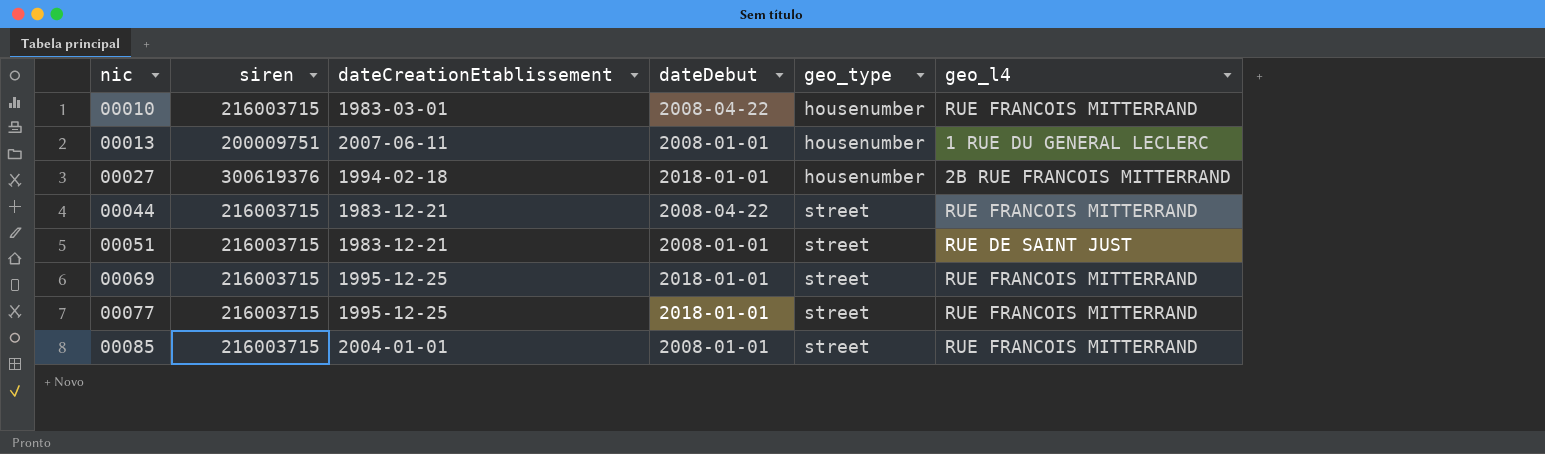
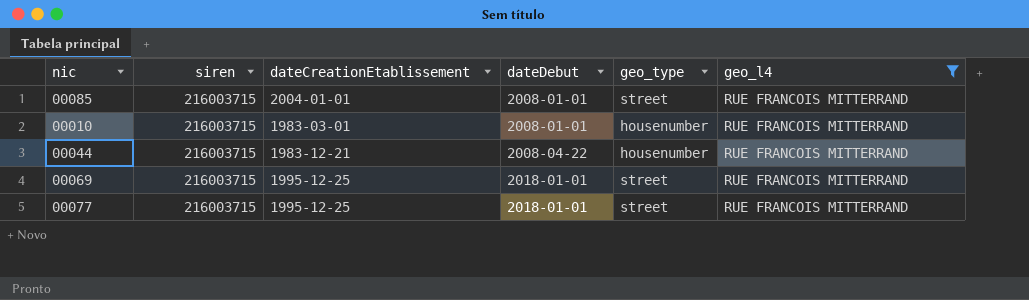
filter: none -> geo_l4 = RUE FRANCOIS MITTERRAND
row order: nic ascending -> dateDebut ascending
00010 | dateDebut: 2008-04-22 -> 2008-01-01
00044 | geo_type: street -> housenumber

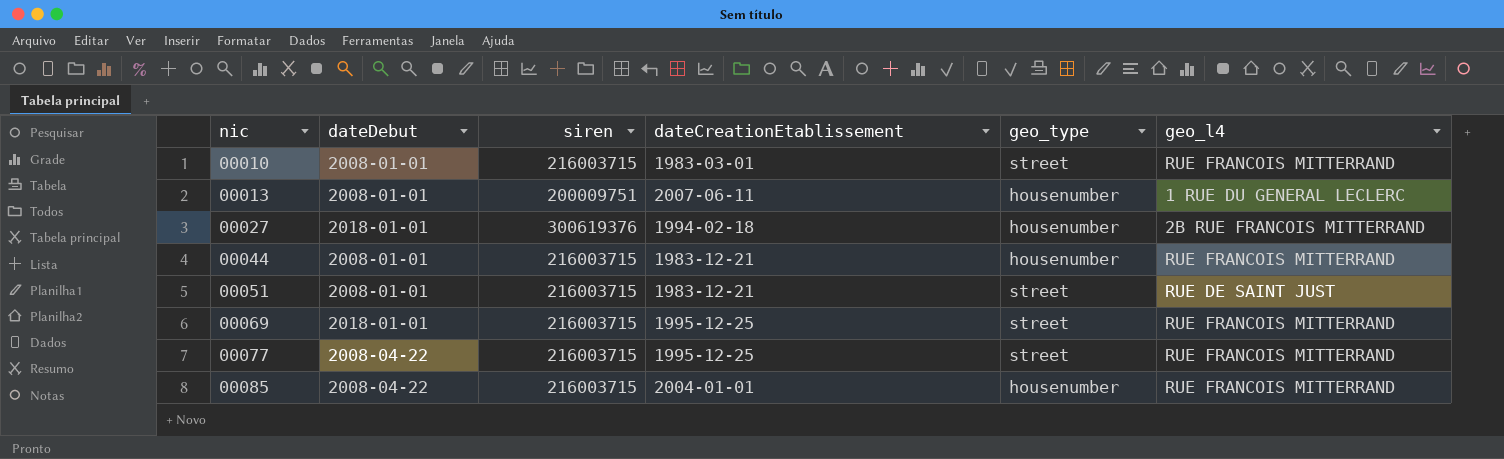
filter: geo_l4 = RUE FRANCOIS MITTERRAND -> none
row order: dateDebut ascending -> nic ascending
column dateDebut | position: 4 -> 2
00010 | geo_type: housenumber -> street
00044 | dateDebut: 2008-04-22 -> 2008-01-01
00077 | dateDebut: 2018-01-01 -> 2008-04-22
00085 | dateDebut: 2008-01-01 -> 2008-04-22
00085 | geo_type: street -> housenumber

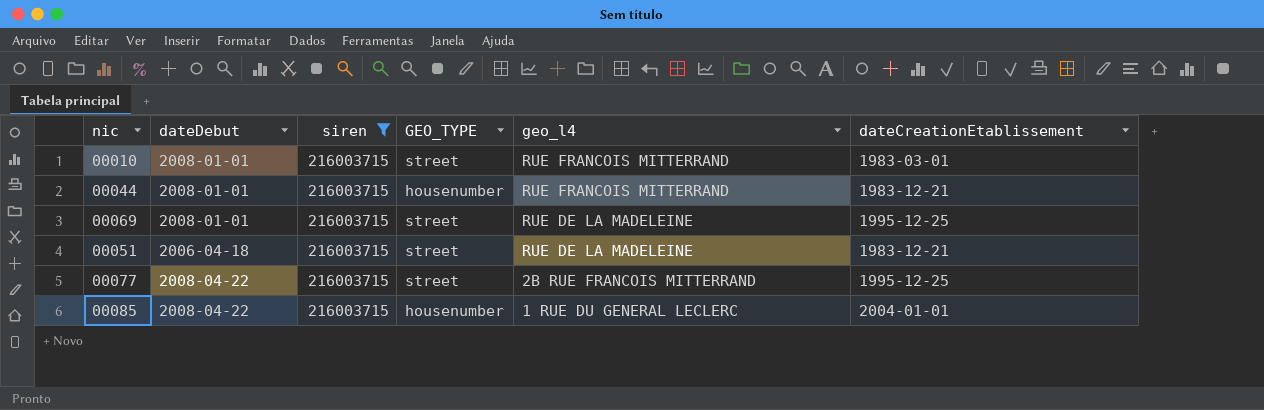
filter: none -> siren = 216003715
row order: nic ascending -> geo_l4 descending
column name: geo_type -> GEO_TYPE
column dateCreationEtablissement | position: 4 -> 6
00069 | dateDebut: 2018-01-01 -> 2008-01-01
00069 | geo_l4: RUE FRANCOIS MITTERRAND -> RUE DE LA MADELEINE
00051 | dateDebut: 2008-01-01 -> 2006-04-18
00051 | geo_l4: RUE DE SAINT JUST -> RUE DE LA MADELEINE
00077 | geo_l4: RUE FRANCOIS MITTERRAND -> 2B RUE FRANCOIS MITTERRAND
00085 | geo_l4: RUE FRANCOIS MITTERRAND -> 1 RUE DU GENERAL LECLERC

